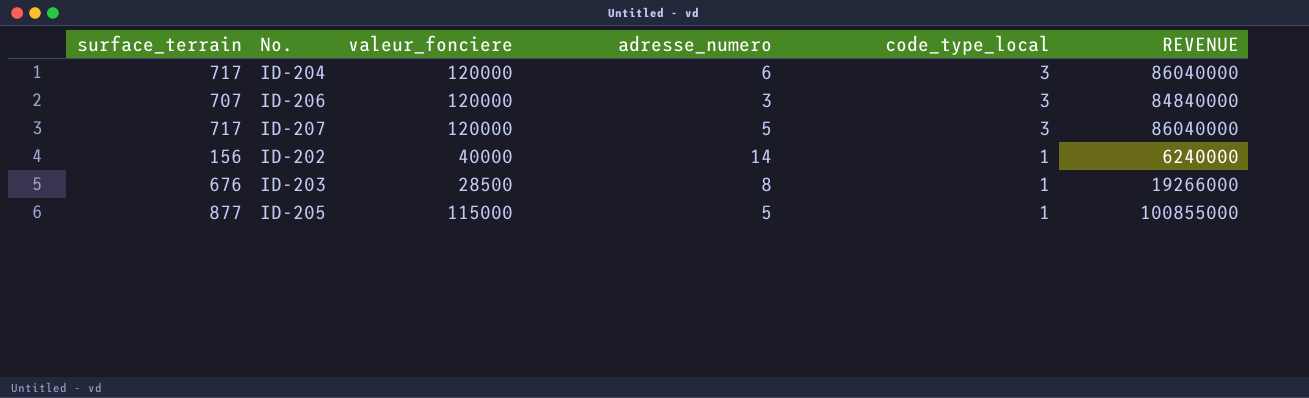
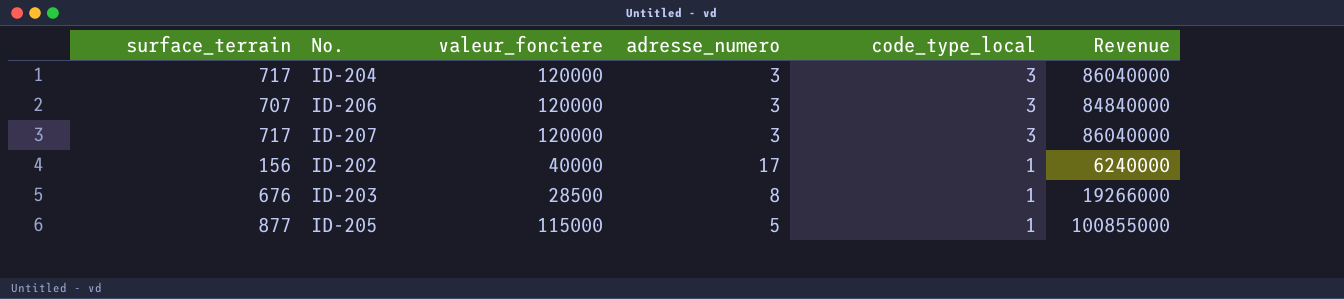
column name: REVENUE -> Revenue
ID-204 | adresse_numero: 6 -> 3
ID-207 | adresse_numero: 5 -> 3
ID-202 | adresse_numero: 14 -> 17

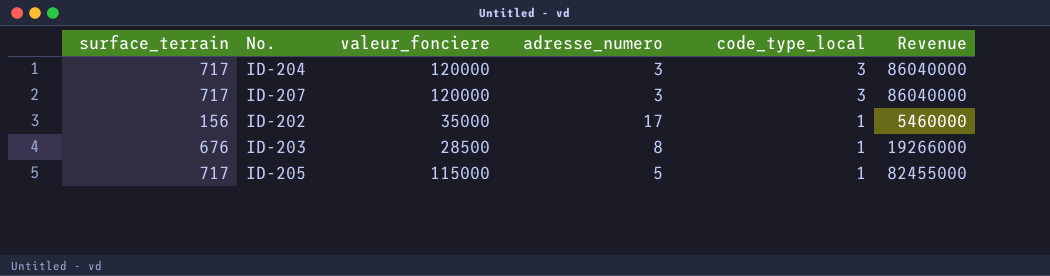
row ID-206: 707 | 120000 | 3 | 3 | 84840000 -> none
ID-202 | valeur_fonciere: 40000 -> 35000
ID-202 | Revenue: 6240000 -> 5460000
ID-205 | surface_terrain: 877 -> 717
ID-205 | Revenue: 100855000 -> 82455000

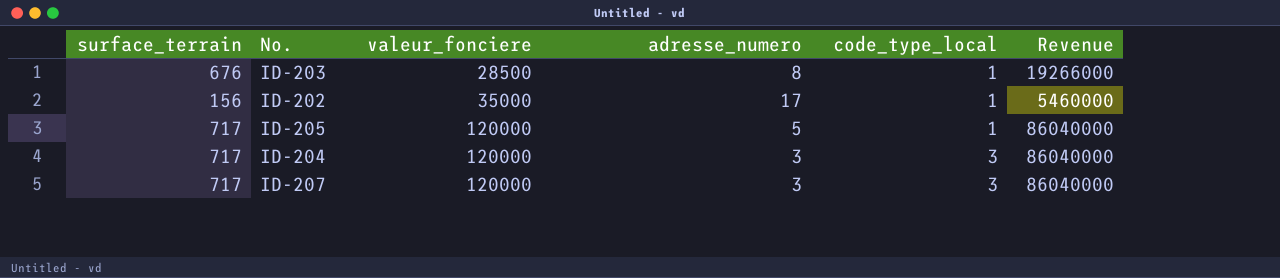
row order: code_type_local descending -> valeur_fonciere ascending
ID-205 | valeur_fonciere: 115000 -> 120000
ID-205 | Revenue: 82455000 -> 86040000

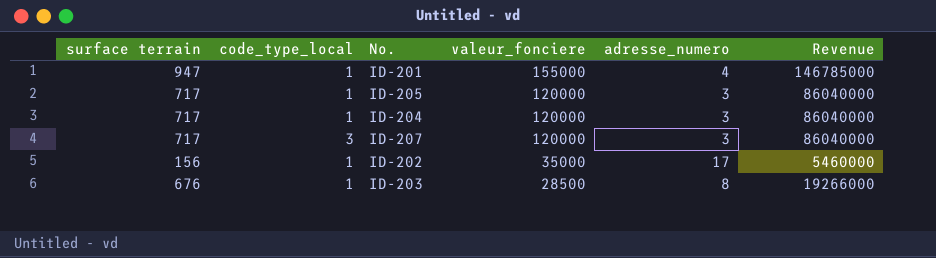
row order: valeur_fonciere ascending -> valeur_fonciere descending
column name: surface_terrain -> surface terrain
column code_type_local | position: 5 -> 2
row ID-201: none -> 947 | 1 | 155000 | 4 | 146785000
ID-205 | adresse_numero: 5 -> 3
ID-204 | code_type_local: 3 -> 1

